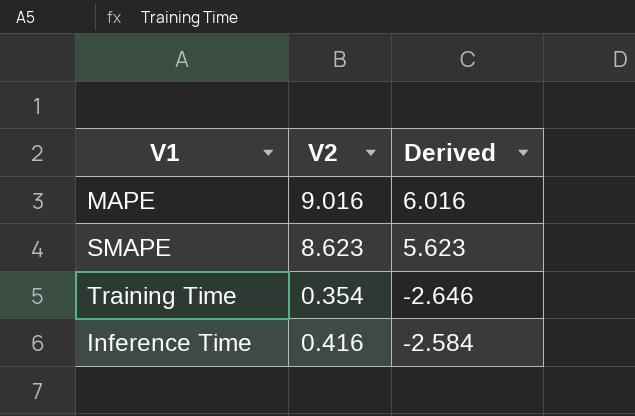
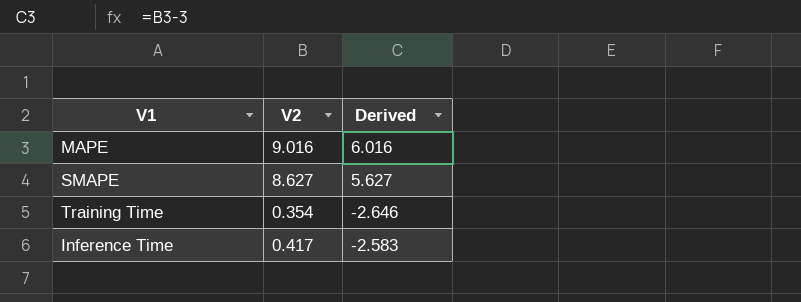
SMAPE | V2: 8.623 -> 8.627
SMAPE | Derived: 5.623 -> 5.627
Inference Time | V2: 0.416 -> 0.417
Inference Time | Derived: -2.584 -> -2.583

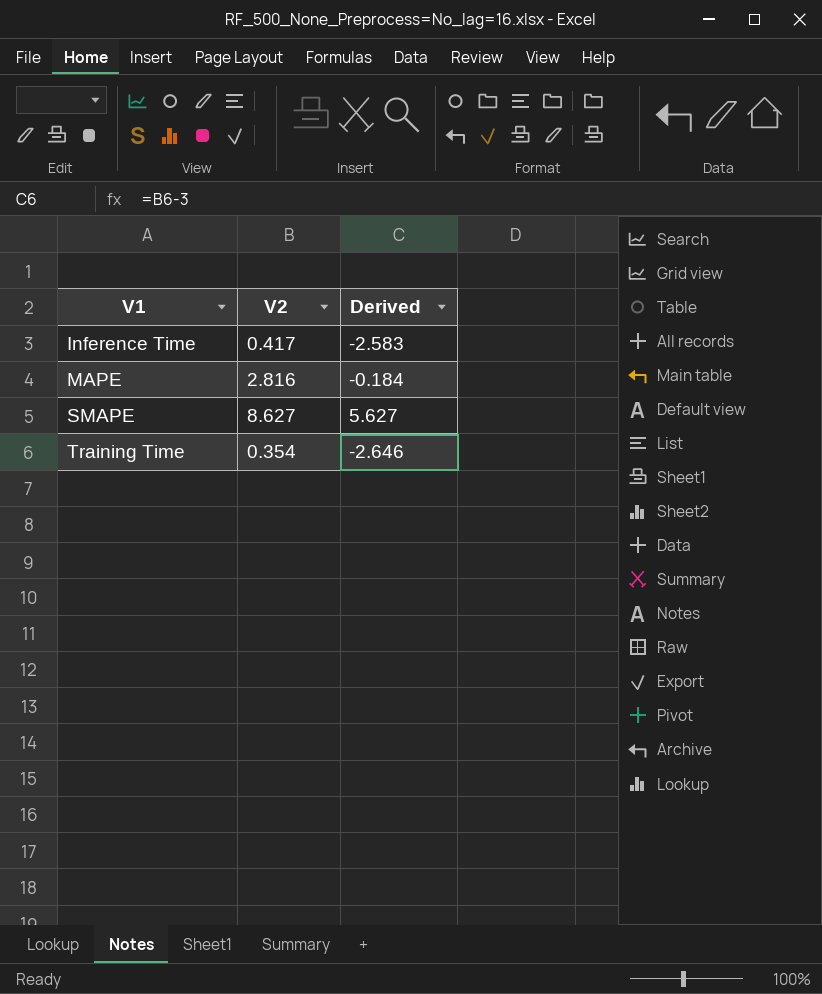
row order: none -> V1 ascending
MAPE | V2: 9.016 -> 2.816
MAPE | Derived: 6.016 -> -0.184

